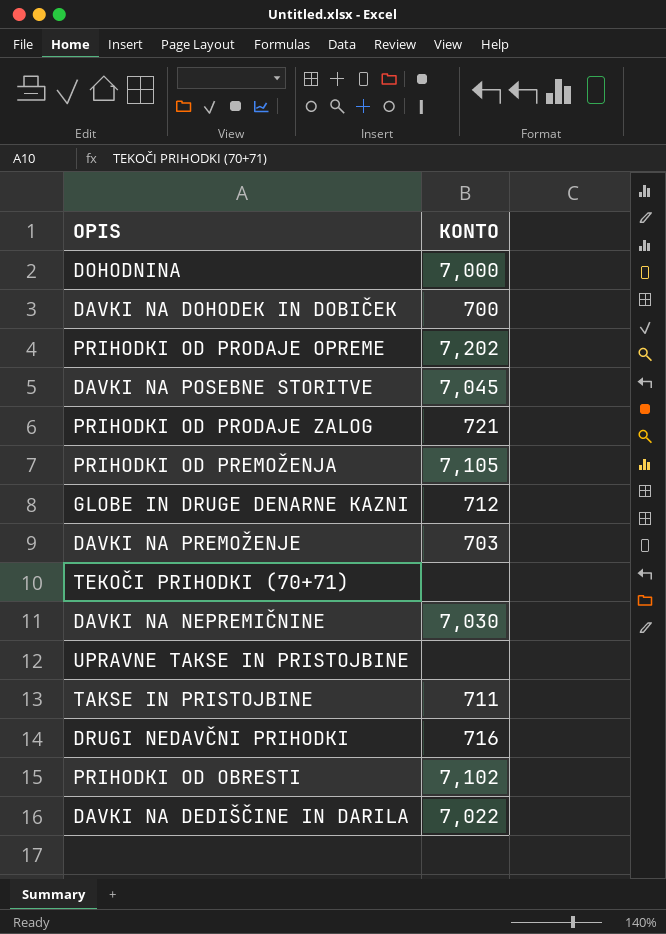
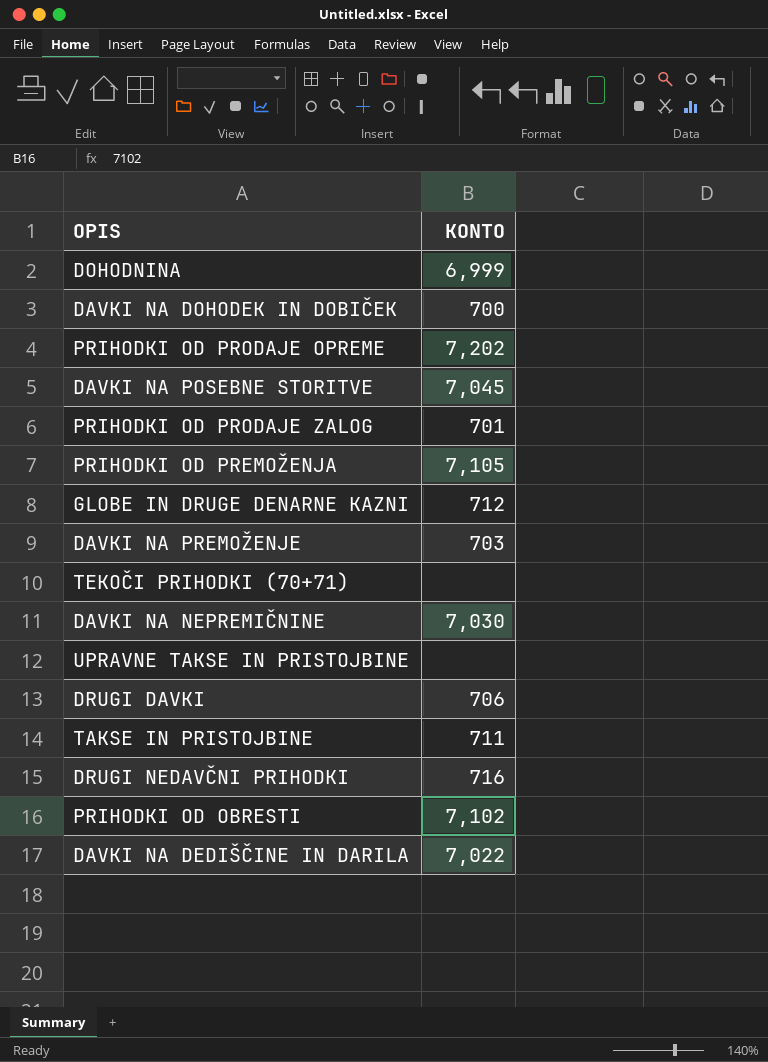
DOHODNINA | KONTO: 7,000 -> 6,999
PRIHODKI OD PRODAJE ZALOG | KONTO: 721 -> 701
row DRUGI DAVKI: none -> 706

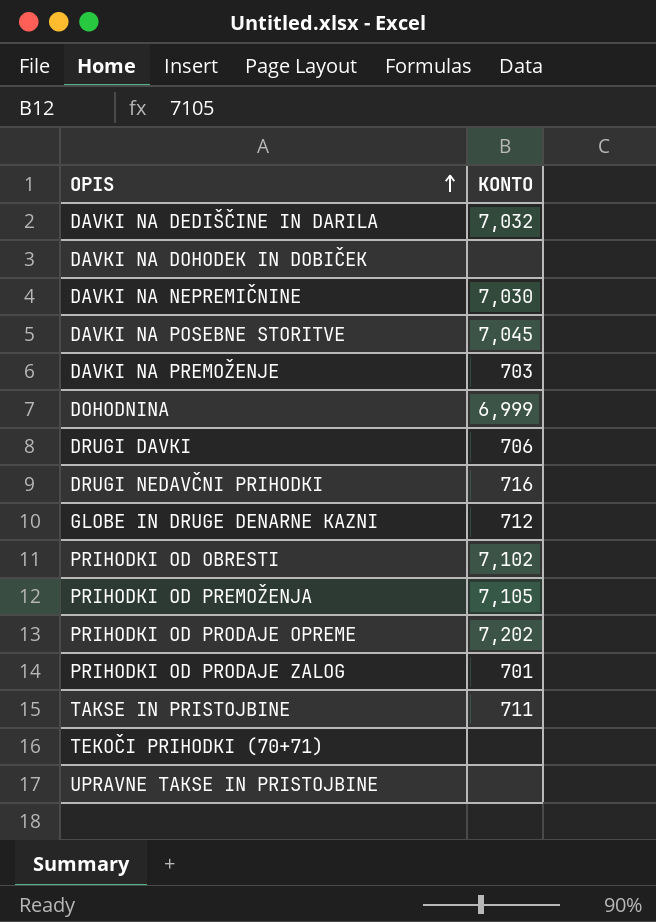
row order: none -> OPIS ascending
DAVKI NA DEDIŠČINE IN DARILA | KONTO: 7,022 -> 7,032
DAVKI NA DOHODEK IN DOBIČEK | KONTO: 700 -> none

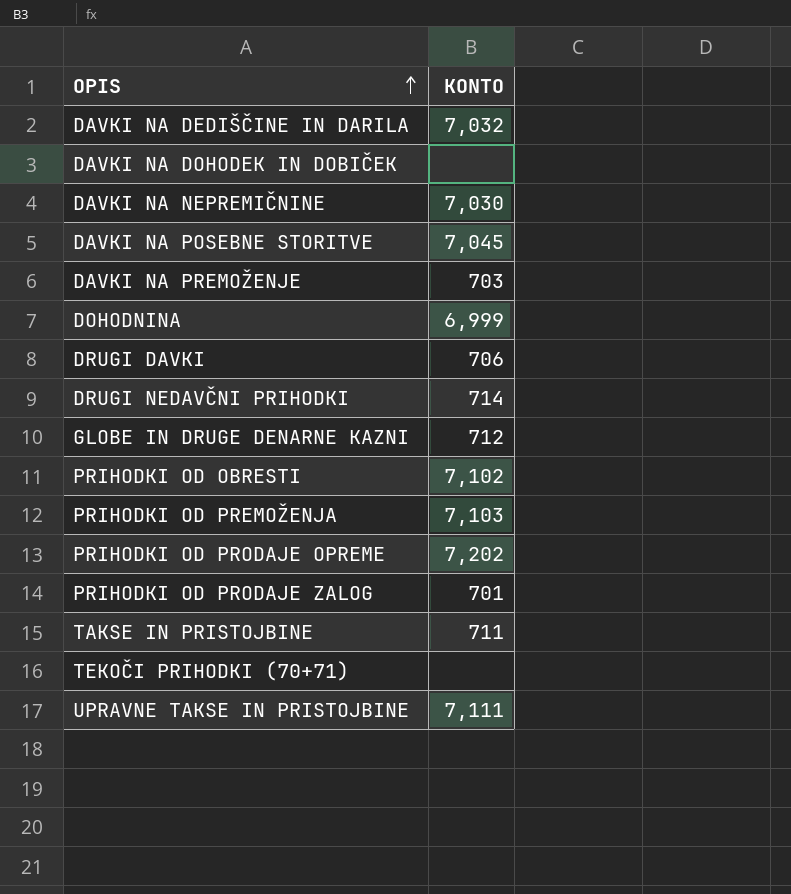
DRUGI NEDAVČNI PRIHODKI | KONTO: 716 -> 714
PRIHODKI OD PREMOŽENJA | KONTO: 7,105 -> 7,103
UPRAVNE TAKSE IN PRISTOJBINE | KONTO: none -> 7,111

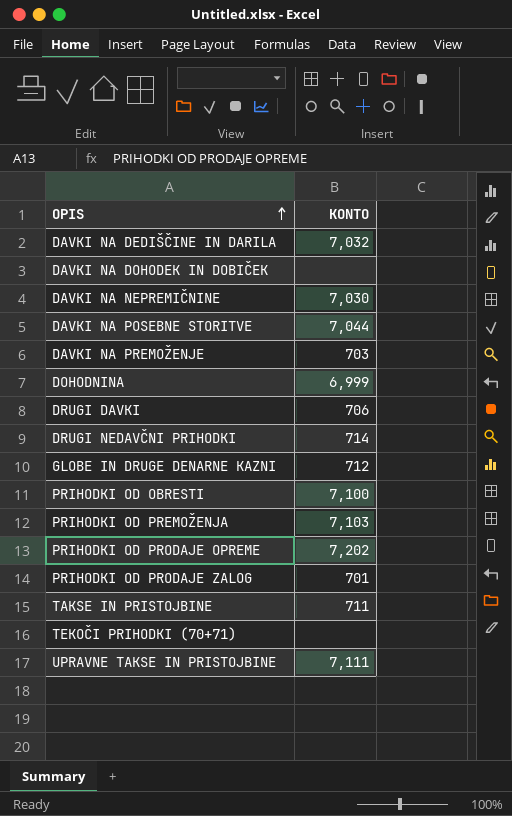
DAVKI NA POSEBNE STORITVE | KONTO: 7,045 -> 7,044
PRIHODKI OD OBRESTI | KONTO: 7,102 -> 7,100

